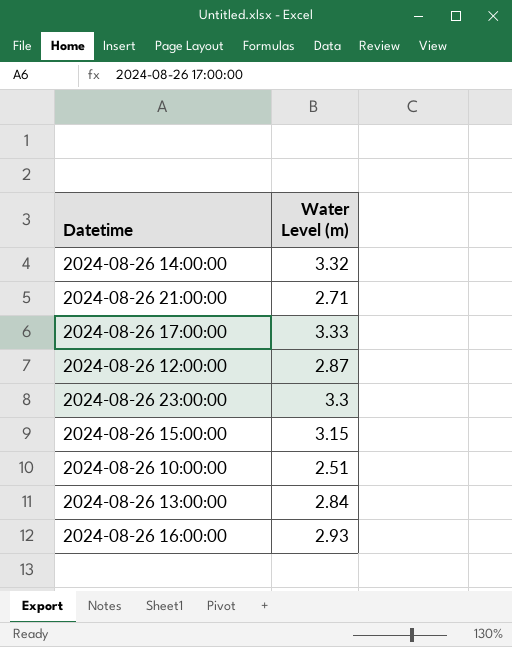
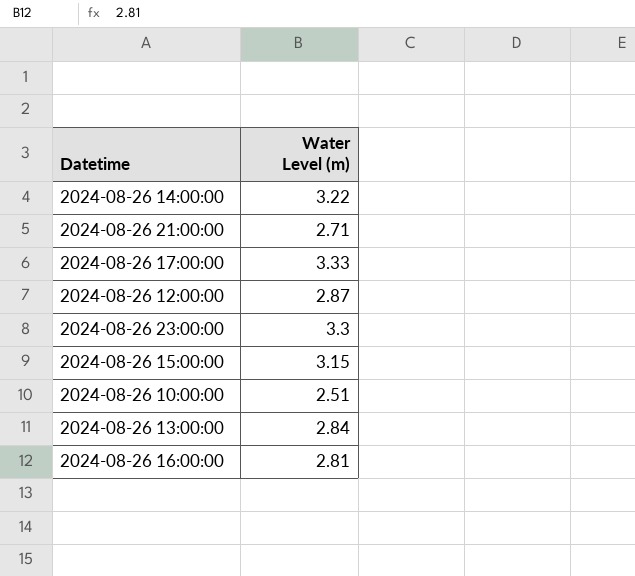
2024-08-26 14:00:00 | Water Level (m): 3.32 -> 3.22
2024-08-26 16:00:00 | Water Level (m): 2.93 -> 2.81

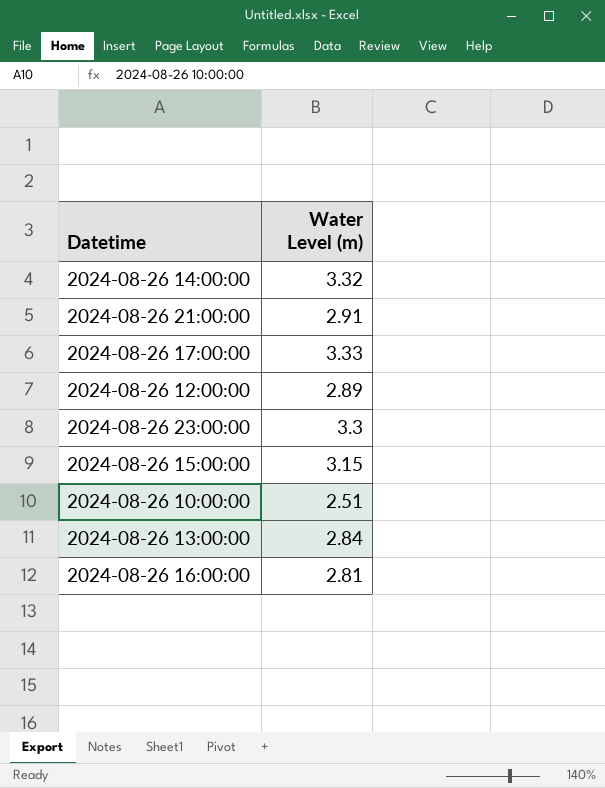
2024-08-26 14:00:00 | Water Level (m): 3.22 -> 3.32
2024-08-26 21:00:00 | Water Level (m): 2.71 -> 2.91
2024-08-26 12:00:00 | Water Level (m): 2.87 -> 2.89

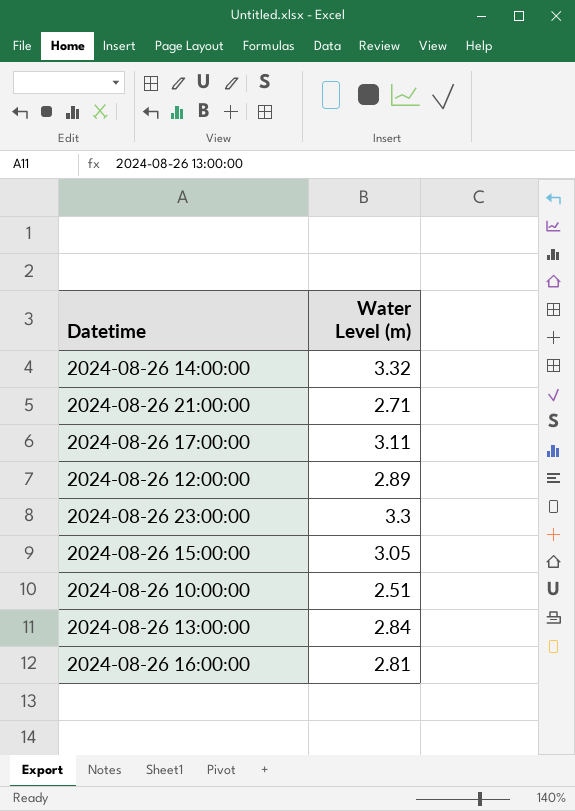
2024-08-26 21:00:00 | Water Level (m): 2.91 -> 2.71
2024-08-26 17:00:00 | Water Level (m): 3.33 -> 3.11
2024-08-26 15:00:00 | Water Level (m): 3.15 -> 3.05

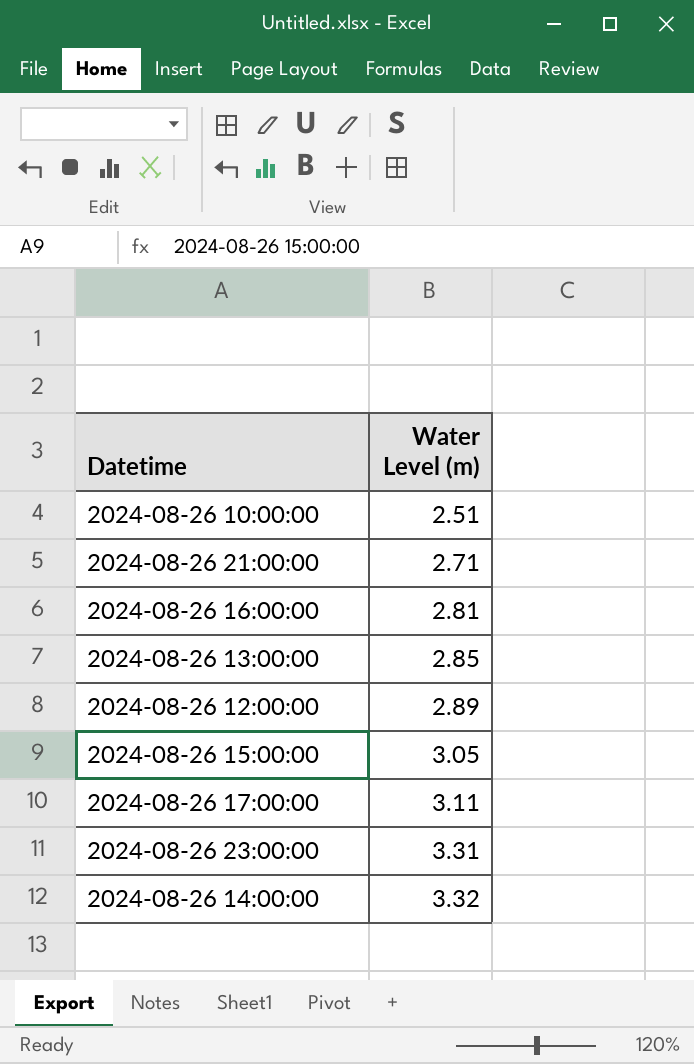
row order: none -> Water Level (m) ascending
2024-08-26 13:00:00 | Water Level (m): 2.84 -> 2.85
2024-08-26 23:00:00 | Water Level (m): 3.3 -> 3.31

